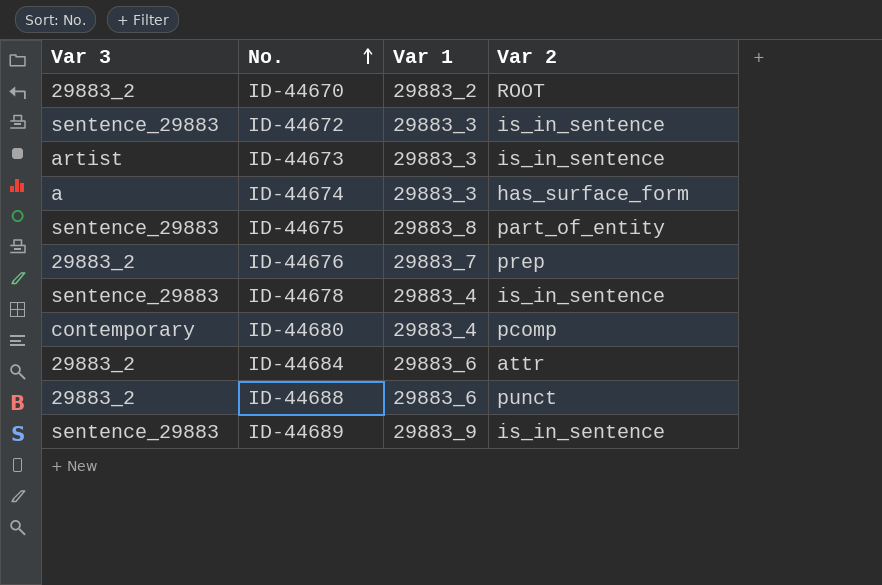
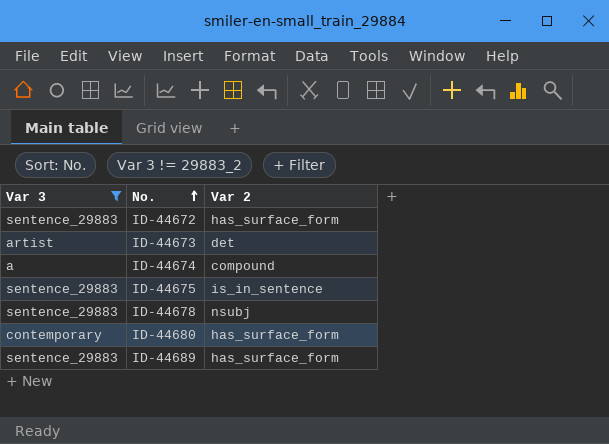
filter: none -> Var 3 != 29883_2
column Var 1 | position: 3 -> none
ID-44672 | Var 2: is_in_sentence -> has_surface_form
ID-44673 | Var 2: is_in_sentence -> det
ID-44674 | Var 2: has_surface_form -> compound
ID-44675 | Var 2: part_of_entity -> is_in_sentence
ID-44678 | Var 2: is_in_sentence -> nsubj
ID-44680 | Var 2: pcomp -> has_surface_form
ID-44689 | Var 2: is_in_sentence -> has_surface_form

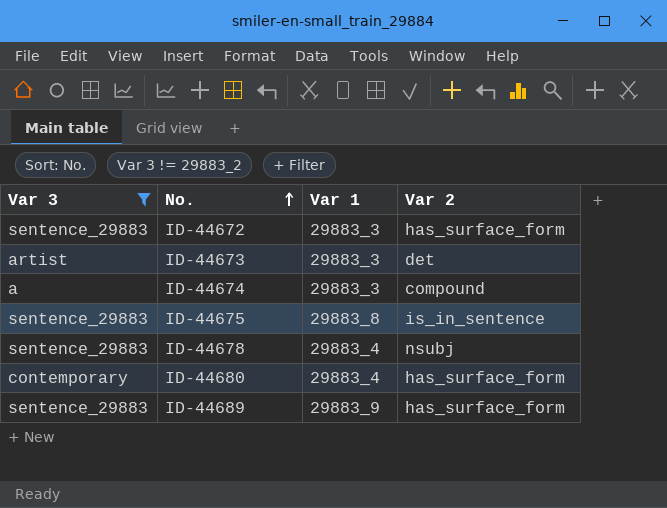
column Var 1 | position: none -> 3

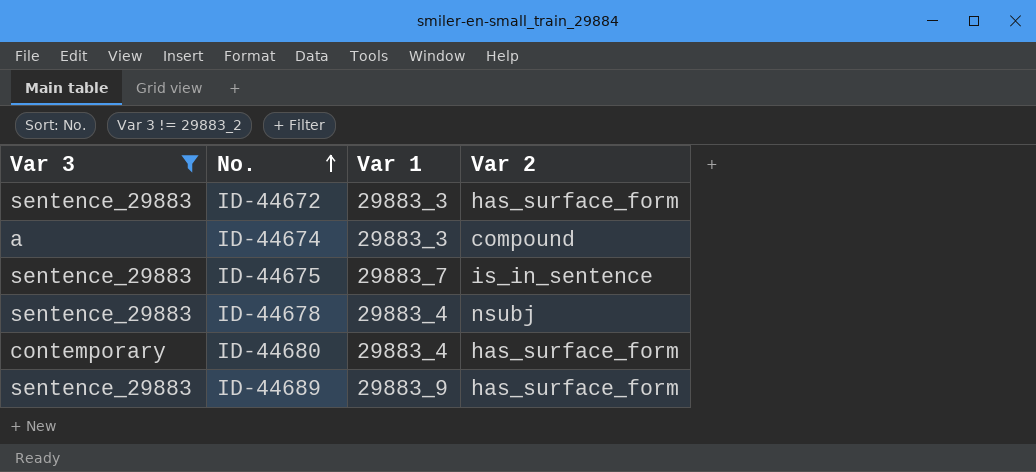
row ID-44673: artist | 29883_3 | det -> none
ID-44675 | Var 1: 29883_8 -> 29883_7

